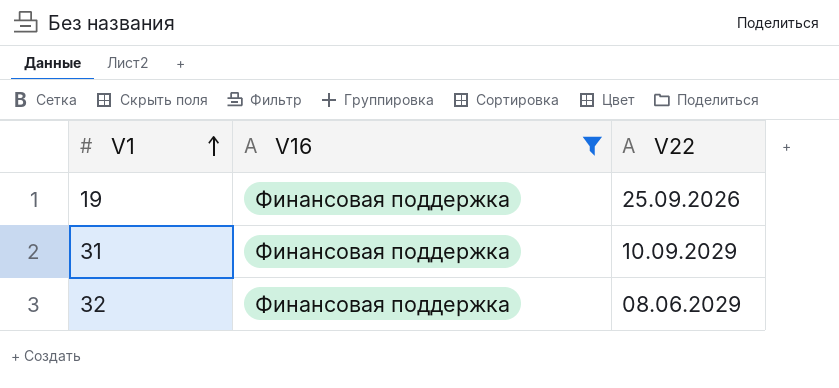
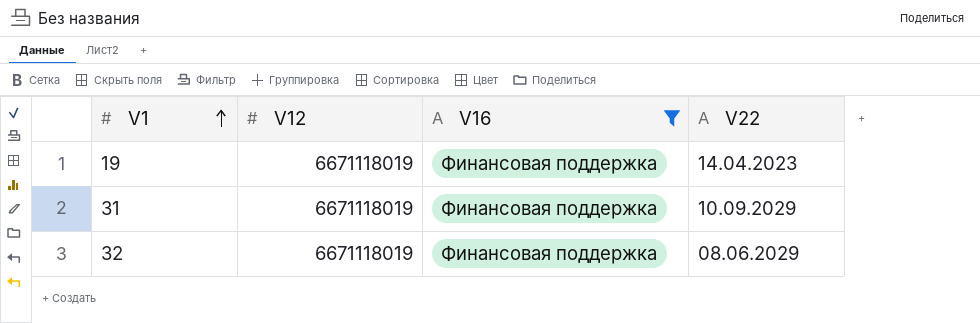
column V12 | position: none -> 2
19 | V22: 25.09.2026 -> 14.04.2023

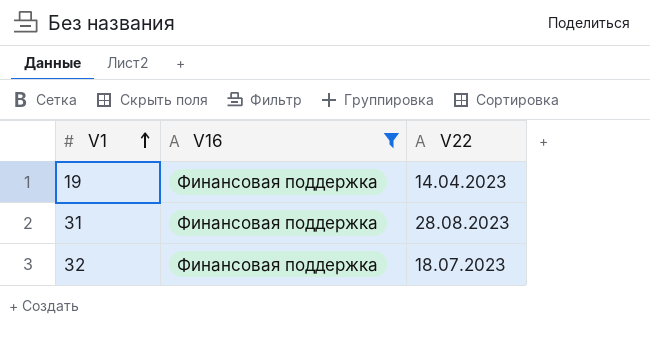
column V12 | position: 2 -> none
31 | V22: 10.09.2029 -> 28.08.2023
32 | V22: 08.06.2029 -> 18.07.2023

